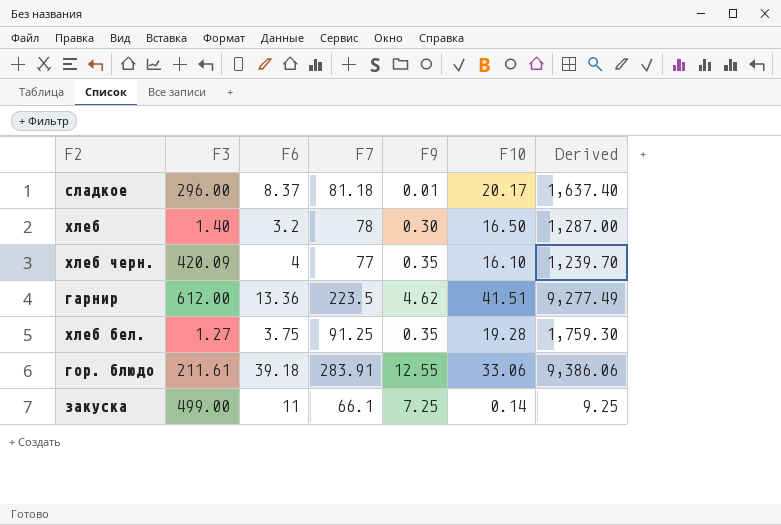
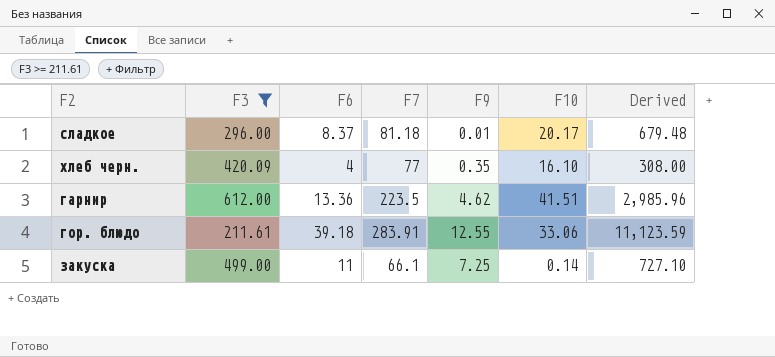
filter: none -> F3 >= 211.61
column Derived | formula: [F7] * [F10] -> [F6] * [F7]

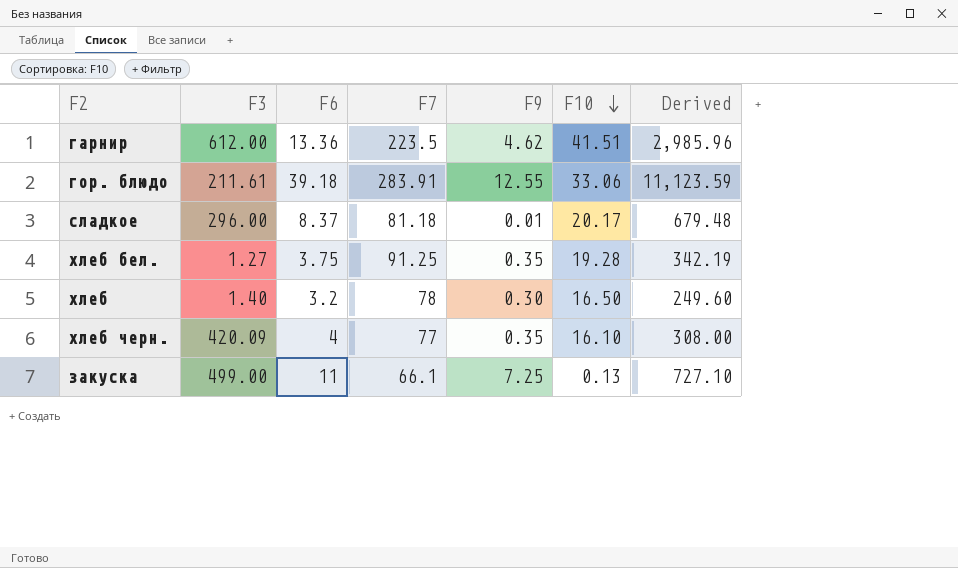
filter: F3 >= 211.61 -> none
row order: none -> F10 descending
закуска | F10: 0.14 -> 0.13

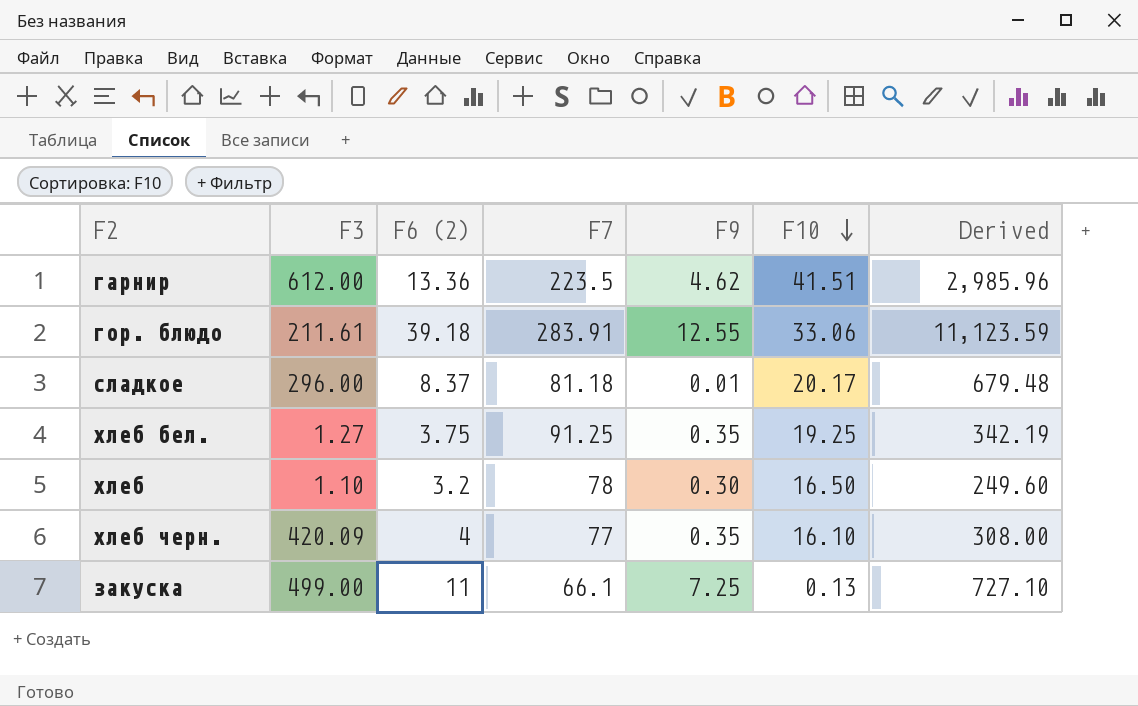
column name: F6 -> F6 (2)
хлеб бел. | F10: 19.28 -> 19.25
хлеб | F3: 1.40 -> 1.10

